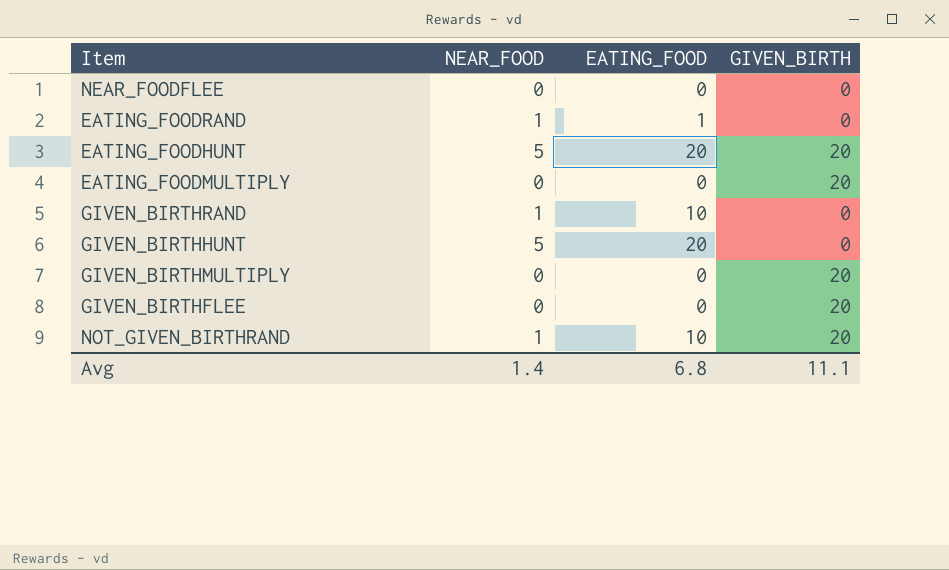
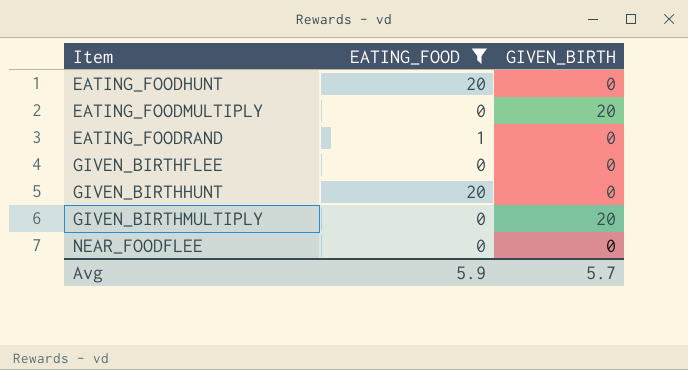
filter: none -> EATING_FOOD != 10
row order: none -> Item ascending
column NEAR_FOOD | position: 2 -> none
EATING_FOODHUNT | GIVEN_BIRTH: 20 -> 0
GIVEN_BIRTHFLEE | GIVEN_BIRTH: 20 -> 0
Avg | EATING_FOOD: 6.8 -> 5.9
Avg | GIVEN_BIRTH: 11.1 -> 5.7

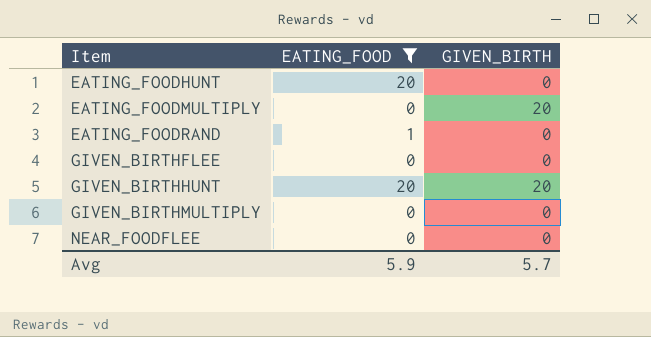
GIVEN_BIRTHHUNT | GIVEN_BIRTH: 0 -> 20
GIVEN_BIRTHMULTIPLY | GIVEN_BIRTH: 20 -> 0

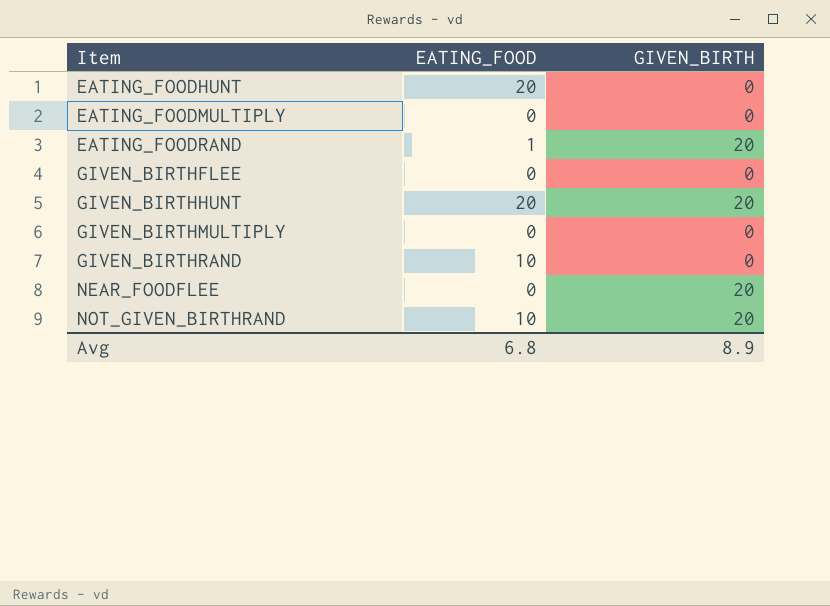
filter: EATING_FOOD != 10 -> none
EATING_FOODMULTIPLY | GIVEN_BIRTH: 20 -> 0
EATING_FOODRAND | GIVEN_BIRTH: 0 -> 20
NEAR_FOODFLEE | GIVEN_BIRTH: 0 -> 20
Avg | EATING_FOOD: 5.9 -> 6.8
Avg | GIVEN_BIRTH: 5.7 -> 8.9

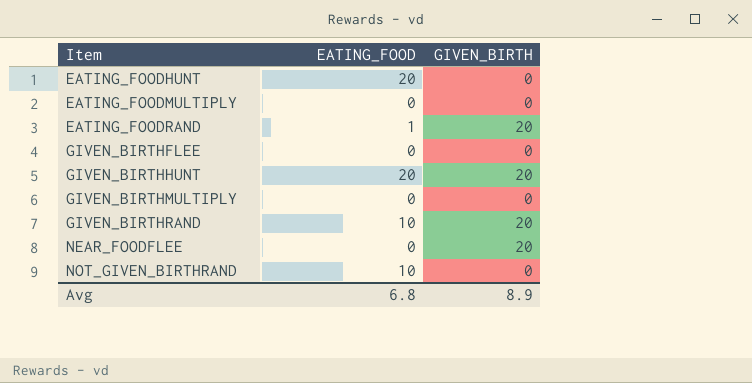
GIVEN_BIRTHRAND | GIVEN_BIRTH: 0 -> 20
NOT_GIVEN_BIRTHRAND | GIVEN_BIRTH: 20 -> 0

